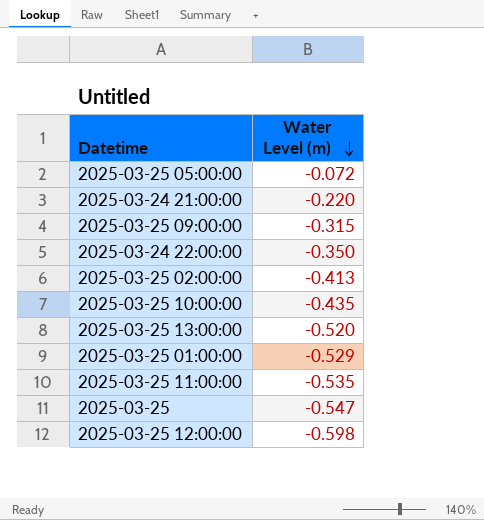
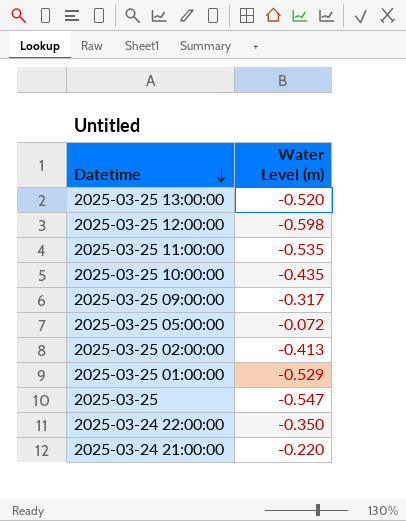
row order: Water Level (m) descending -> Datetime descending
2025-03-25 09:00:00 | Water Level (m): -0.315 -> -0.317

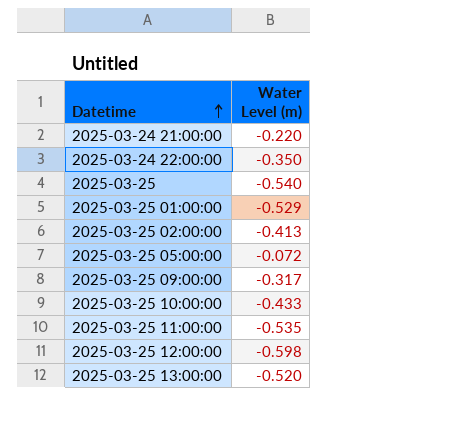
row order: Datetime descending -> Datetime ascending
2025-03-25 | Water Level (m): -0.547 -> -0.540
2025-03-25 10:00:00 | Water Level (m): -0.435 -> -0.433

